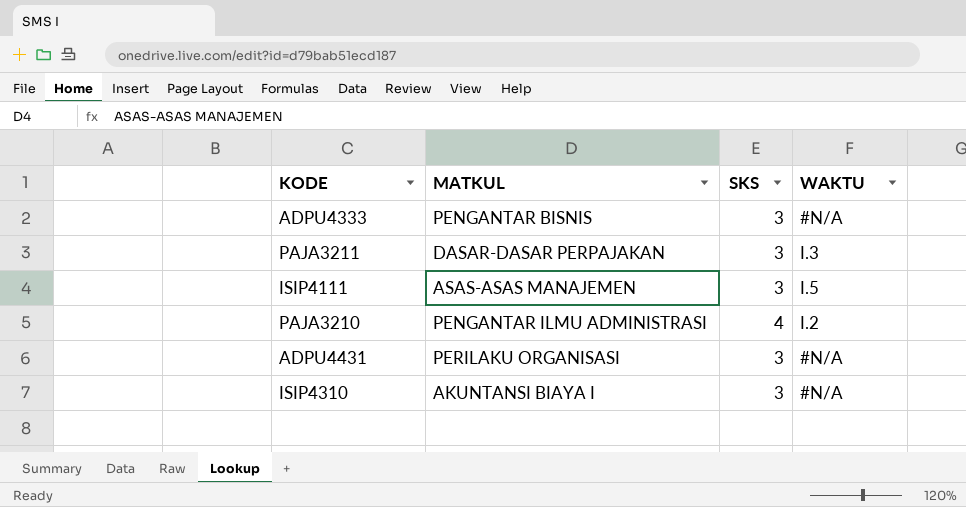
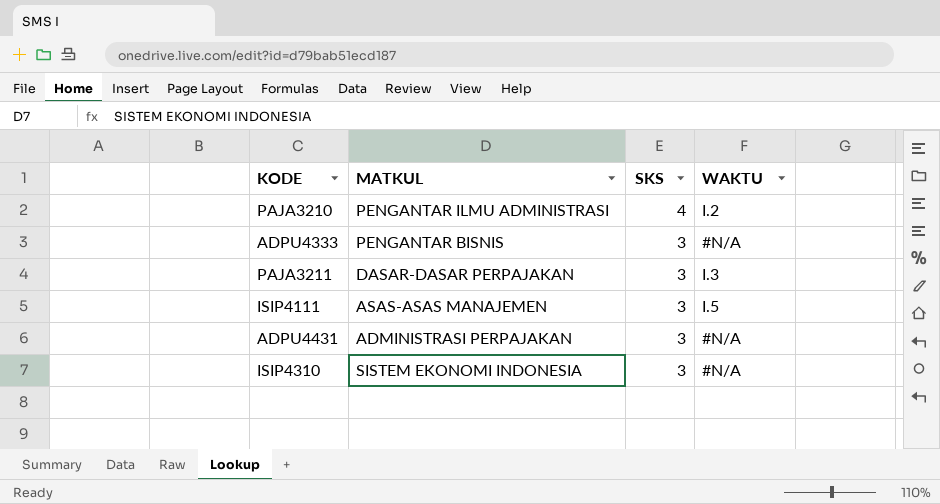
row order: none -> SKS descending
ADPU4431 | MATKUL: PERILAKU ORGANISASI -> ADMINISTRASI PERPAJAKAN
ISIP4310 | MATKUL: AKUNTANSI BIAYA I -> SISTEM EKONOMI INDONESIA

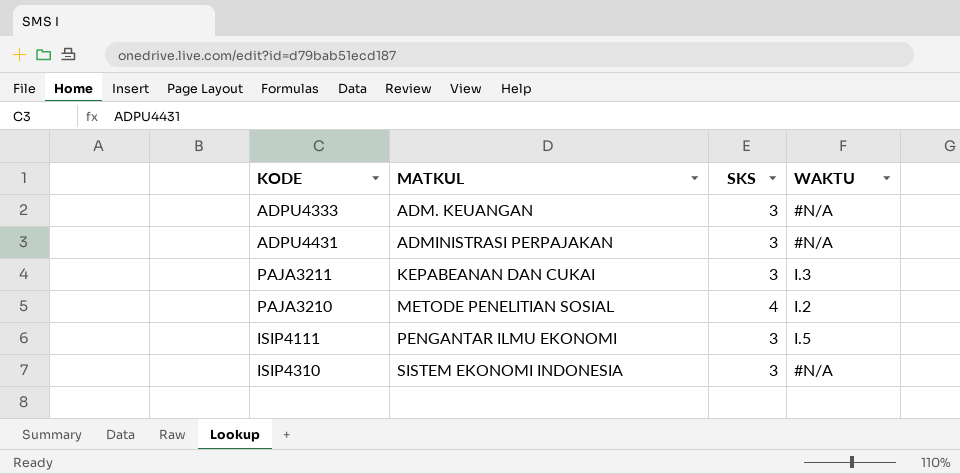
row order: SKS descending -> MATKUL ascending
ADPU4333 | MATKUL: PENGANTAR BISNIS -> ADM. KEUANGAN
PAJA3211 | MATKUL: DASAR-DASAR PERPAJAKAN -> KEPABEANAN DAN CUKAI
PAJA3210 | MATKUL: PENGANTAR ILMU ADMINISTRASI -> METODE PENELITIAN SOSIAL
ISIP4111 | MATKUL: ASAS-ASAS MANAJEMEN -> PENGANTAR ILMU EKONOMI

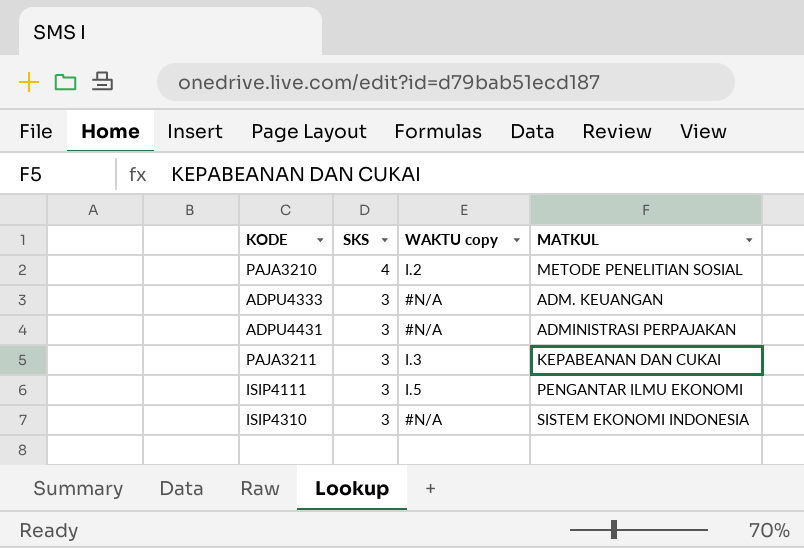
row order: MATKUL ascending -> SKS descending
column name: WAKTU -> WAKTU copy
column MATKUL | position: 2 -> 4

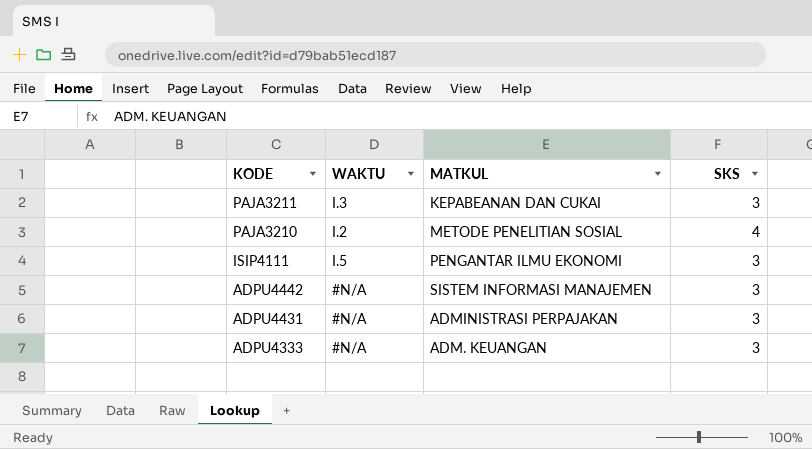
row order: SKS descending -> KODE descending
column name: WAKTU copy -> WAKTU
column SKS | position: 2 -> 4
row ISIP4310: 3 | #N/A | SISTEM EKONOMI INDONESIA -> none
row ADPU4442: none -> #N/A | SISTEM INFORMASI MANAJEMEN | 3

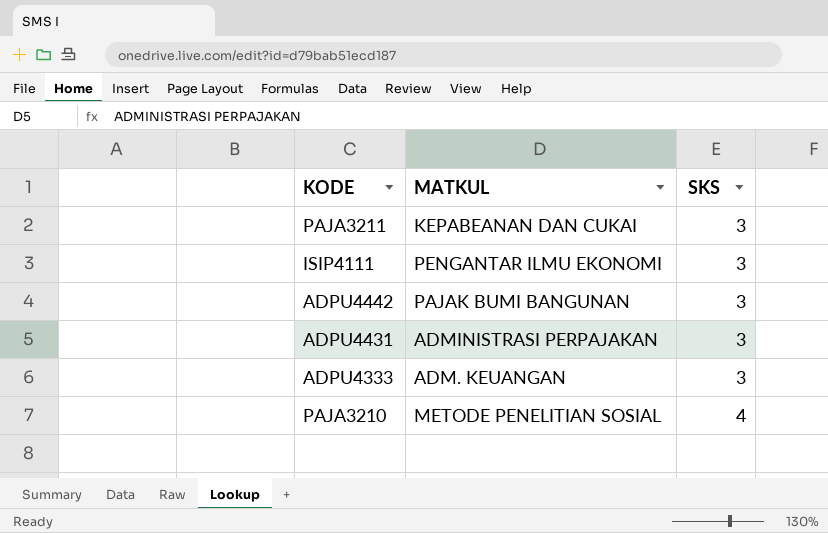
row order: KODE descending -> SKS ascending
column WAKTU | position: 2 -> none
ADPU4442 | MATKUL: SISTEM INFORMASI MANAJEMEN -> PAJAK BUMI BANGUNAN

